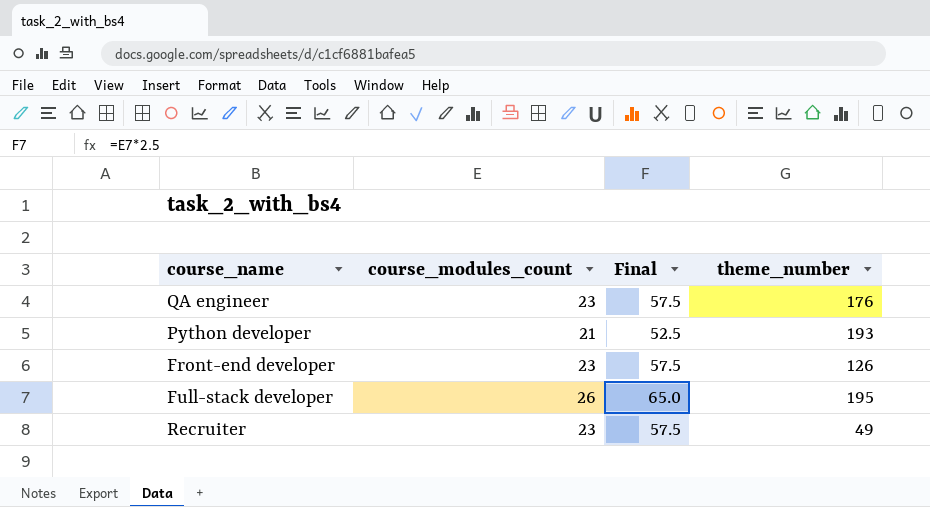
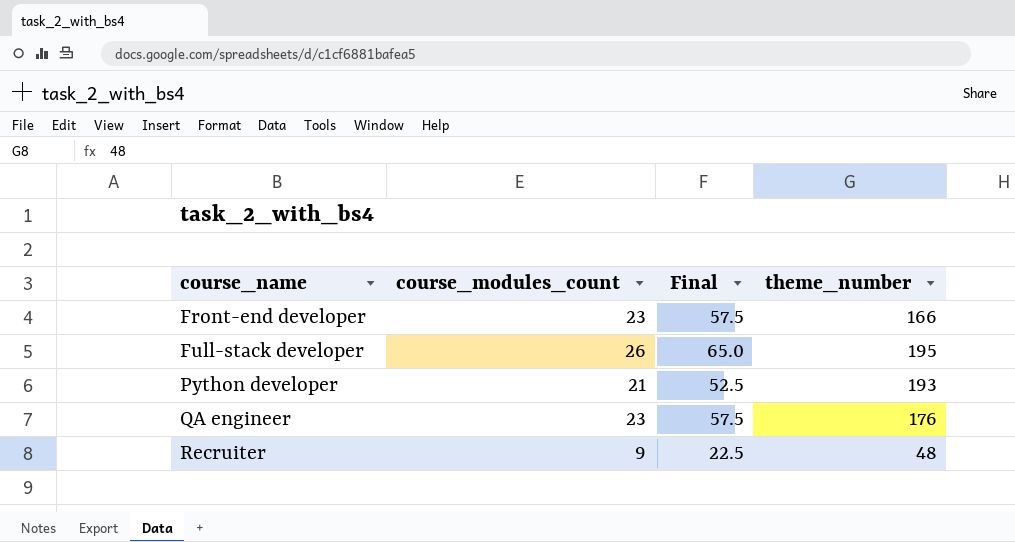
row order: none -> course_name ascending
Front-end developer | theme_number: 126 -> 166
Recruiter | course_modules_count: 23 -> 9
Recruiter | Final: 57.5 -> 22.5
Recruiter | theme_number: 49 -> 48

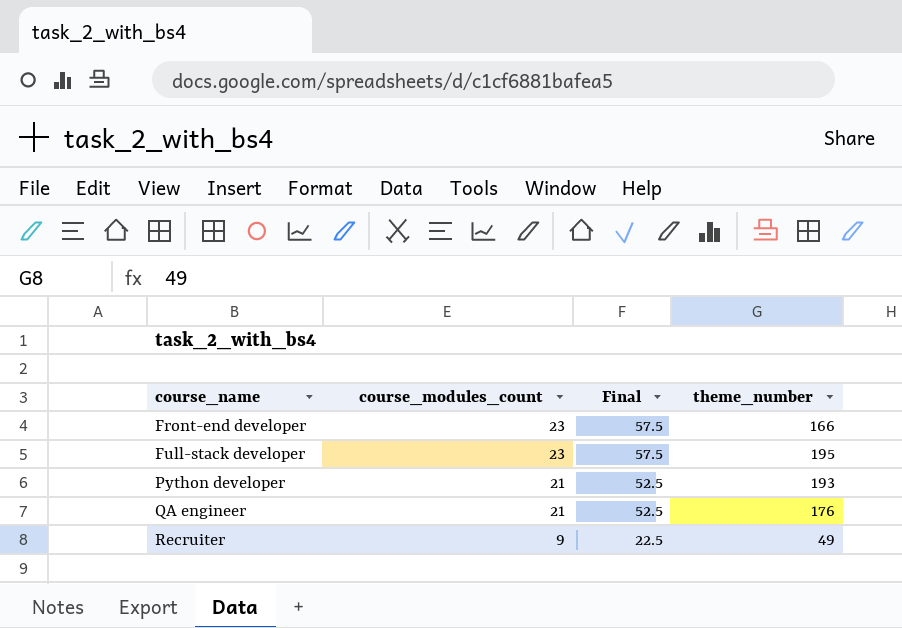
Full-stack developer | course_modules_count: 26 -> 23
Full-stack developer | Final: 65.0 -> 57.5
QA engineer | course_modules_count: 23 -> 21
QA engineer | Final: 57.5 -> 52.5
Recruiter | theme_number: 48 -> 49

